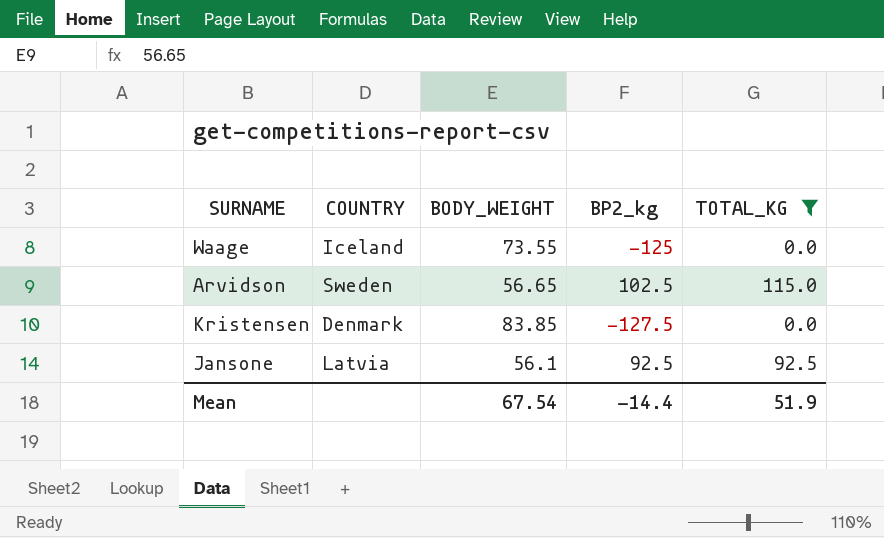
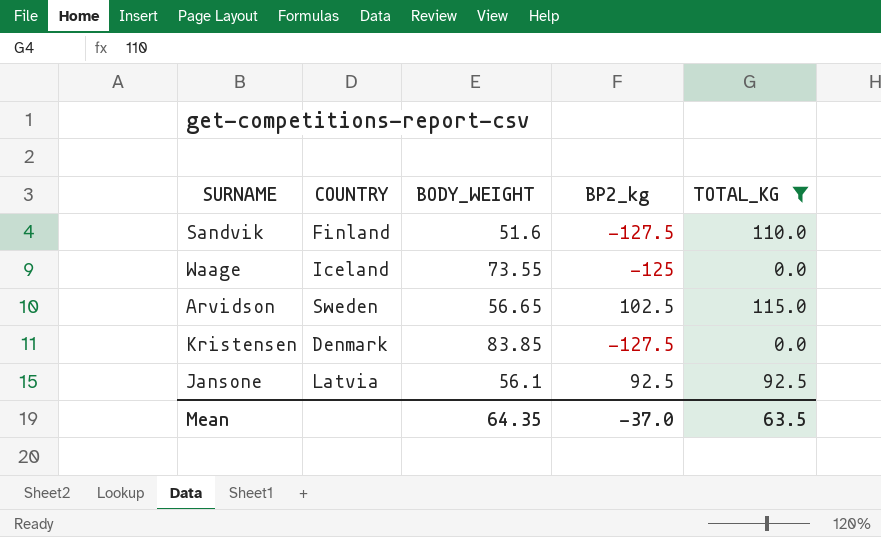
row Sandvik: none -> Finland | 51.6 | -127.5 | 110.0
Mean | BODY_WEIGHT: 67.54 -> 64.35
Mean | BP2_kg: -14.4 -> -37.0
Mean | TOTAL_KG: 51.9 -> 63.5

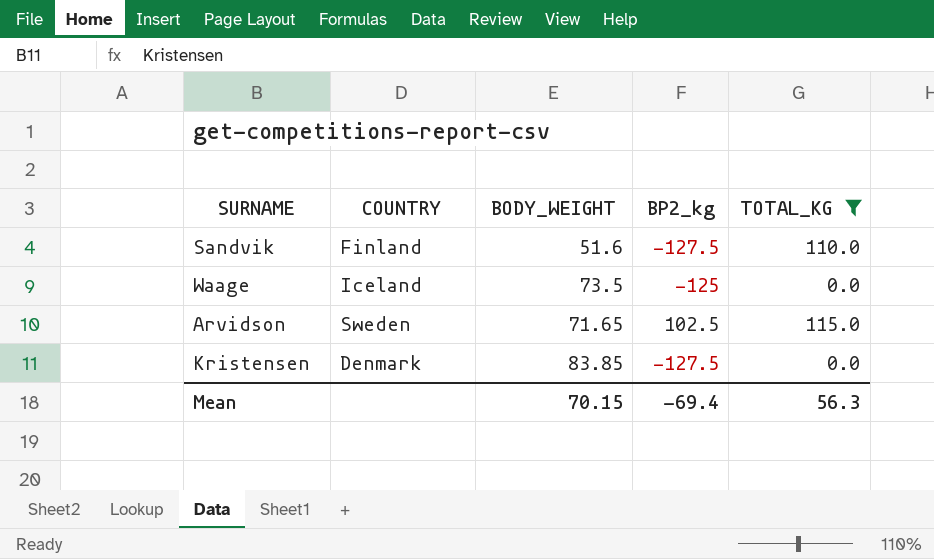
row Jansone: Latvia | 56.1 | 92.5 | 92.5 -> none
Waage | BODY_WEIGHT: 73.55 -> 73.5
Arvidson | BODY_WEIGHT: 56.65 -> 71.65
Mean | BODY_WEIGHT: 64.35 -> 70.15
Mean | BP2_kg: -37.0 -> -69.4
Mean | TOTAL_KG: 63.5 -> 56.3

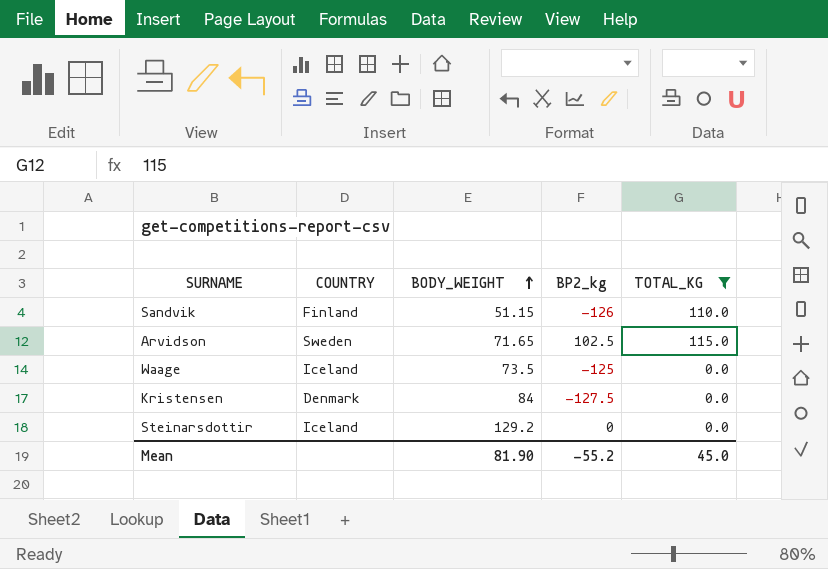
row order: none -> BODY_WEIGHT ascending
Sandvik | BODY_WEIGHT: 51.6 -> 51.15
Sandvik | BP2_kg: -127.5 -> -126
Kristensen | BODY_WEIGHT: 83.85 -> 84
row Steinarsdottir: none -> Iceland | 129.2 | 0 | 0.0
Mean | BODY_WEIGHT: 70.15 -> 81.90
Mean | BP2_kg: -69.4 -> -55.2
Mean | TOTAL_KG: 56.3 -> 45.0

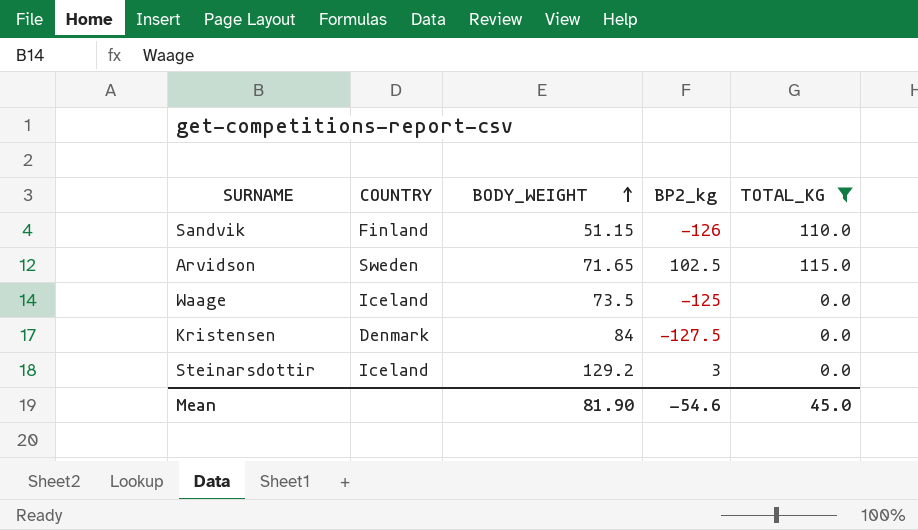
Steinarsdottir | BP2_kg: 0 -> 3
Mean | BP2_kg: -55.2 -> -54.6

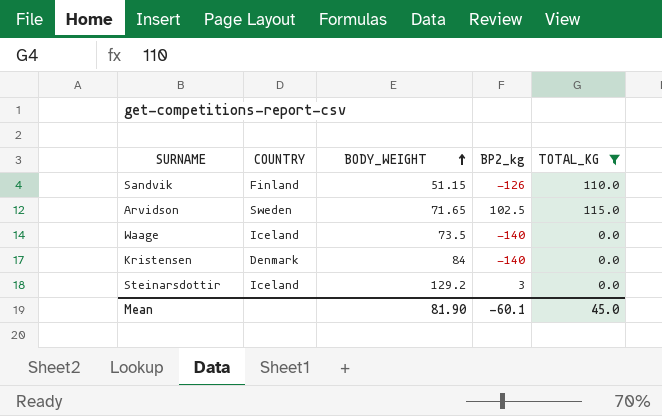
Waage | BP2_kg: -125 -> -140
Kristensen | BP2_kg: -127.5 -> -140
Mean | BP2_kg: -54.6 -> -60.1

